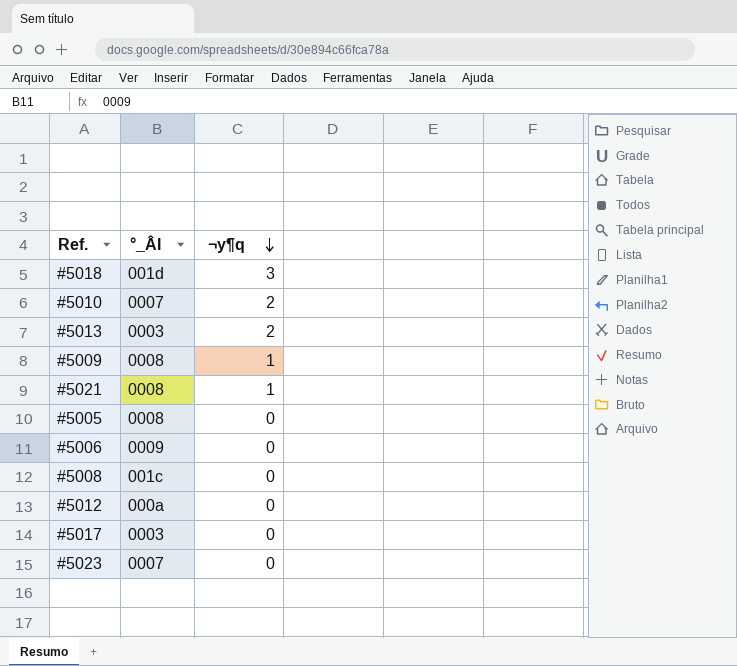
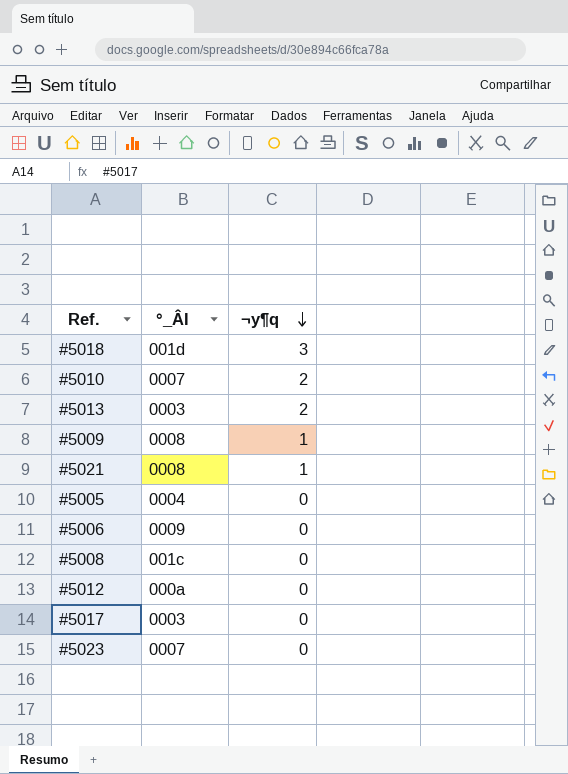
#5005 | °_ÂI: 0008 -> 0004

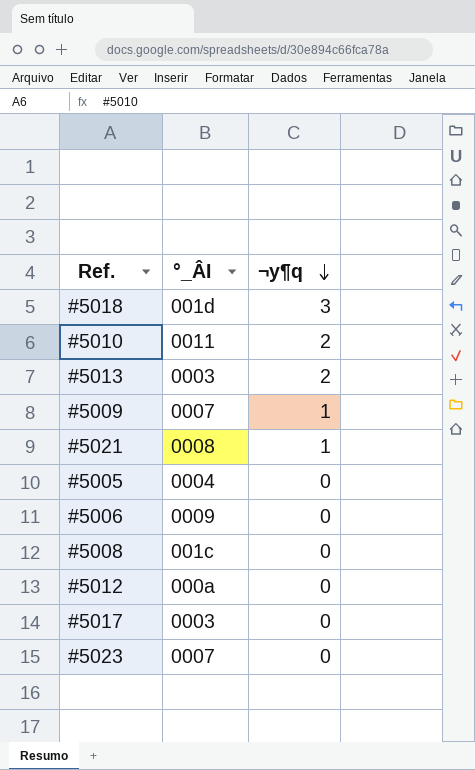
#5010 | °_ÂI: 0007 -> 0011
#5009 | °_ÂI: 0008 -> 0007

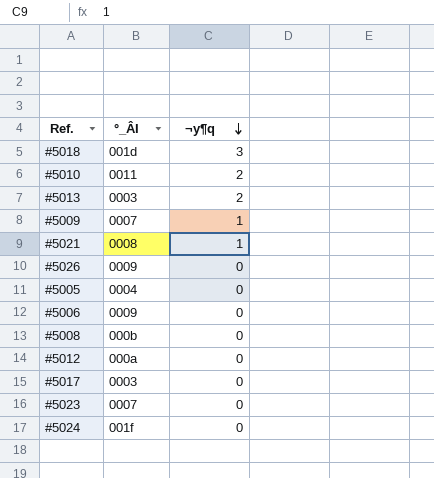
row #5026: none -> 0009 | 0
#5008 | °_ÂI: 001c -> 000b
row #5024: none -> 001f | 0

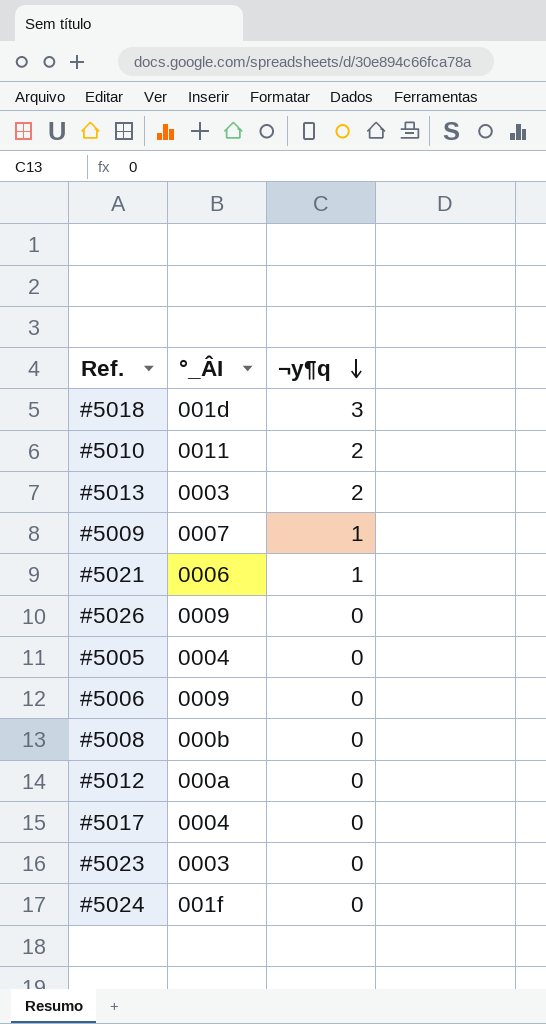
#5021 | °_ÂI: 0008 -> 0006
#5017 | °_ÂI: 0003 -> 0004
#5023 | °_ÂI: 0007 -> 0003

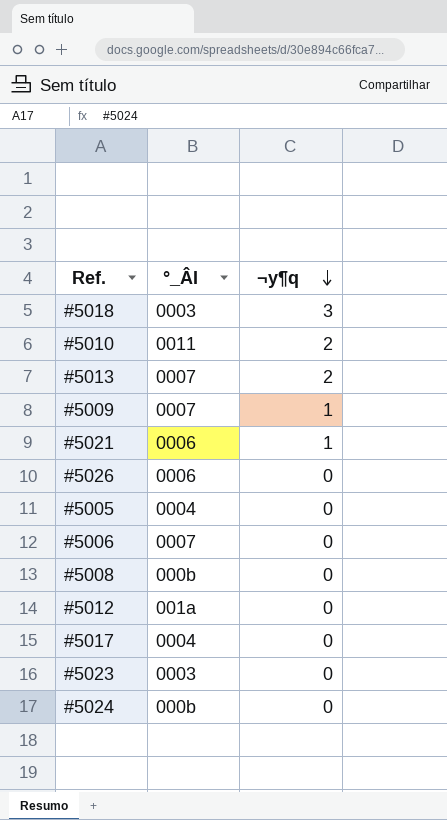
#5018 | °_ÂI: 001d -> 0003
#5013 | °_ÂI: 0003 -> 0007
#5026 | °_ÂI: 0009 -> 0006
#5006 | °_ÂI: 0009 -> 0007
#5012 | °_ÂI: 000a -> 001a
#5024 | °_ÂI: 001f -> 000b

